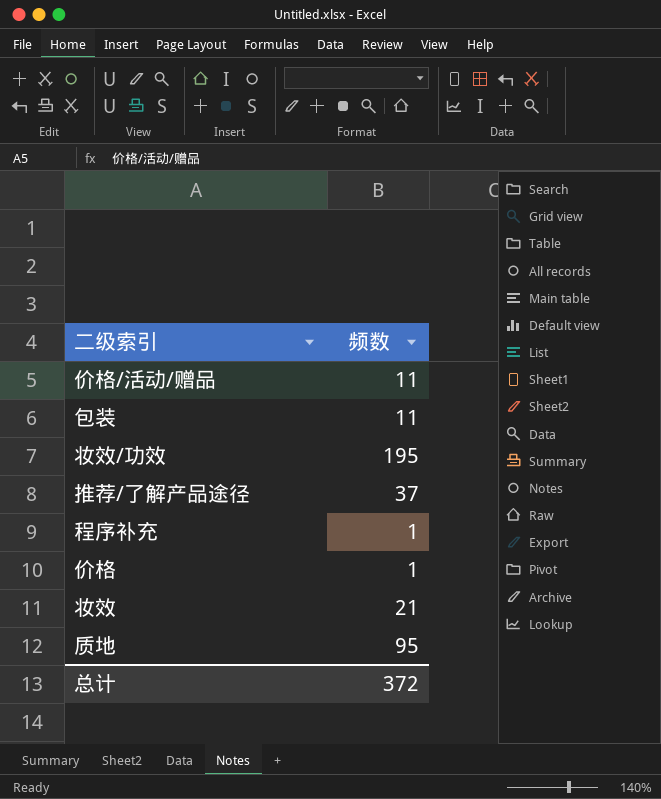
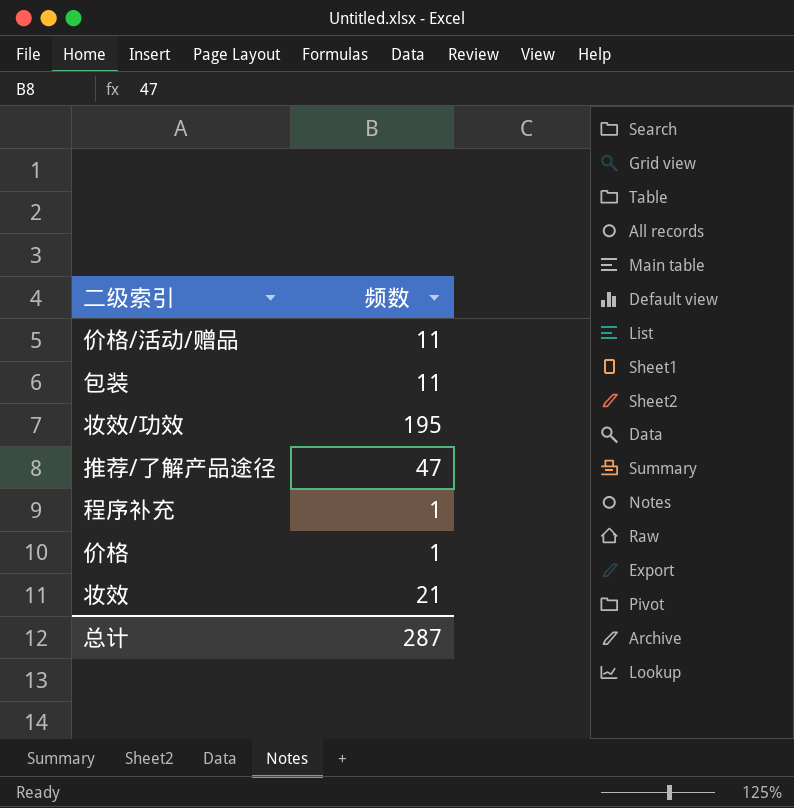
row 质地: 95 -> none
推荐/了解产品途径 | 频数: 37 -> 47
总计 | 频数: 372 -> 287

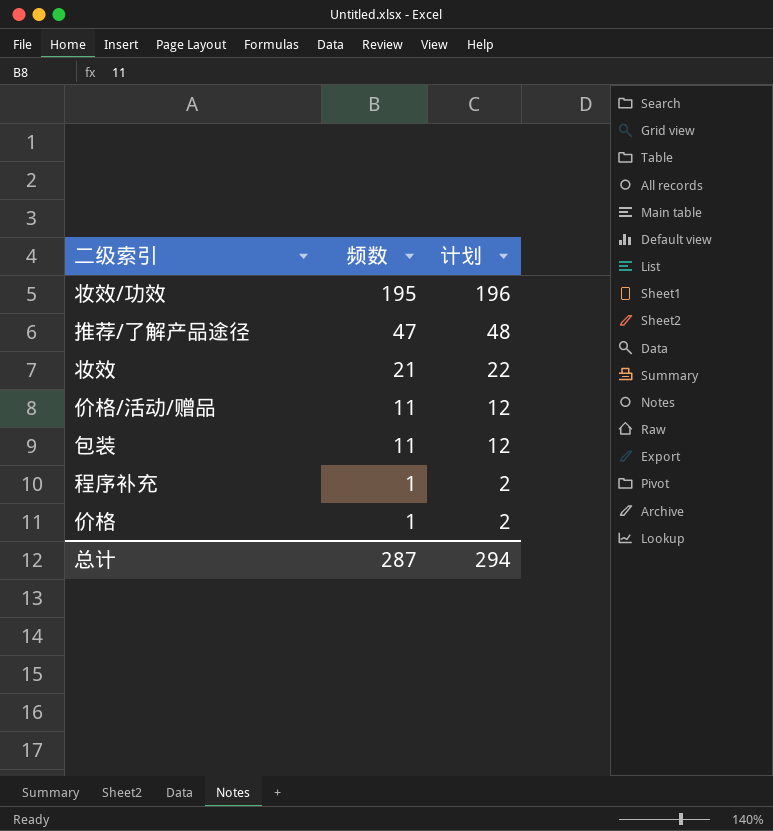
row order: none -> 频数 descending
column 计划 | formula: none -> [频数] + 1

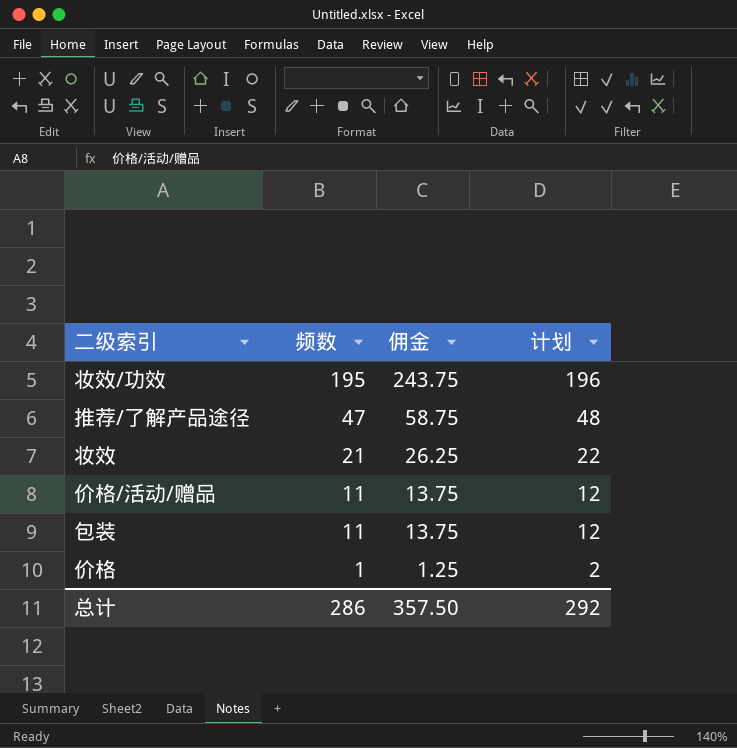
column 佣金 | formula: none -> [频数] * 1.25
row 程序补充: 1 | 2 -> none
总计 | 频数: 287 -> 286
总计 | 计划: 294 -> 292

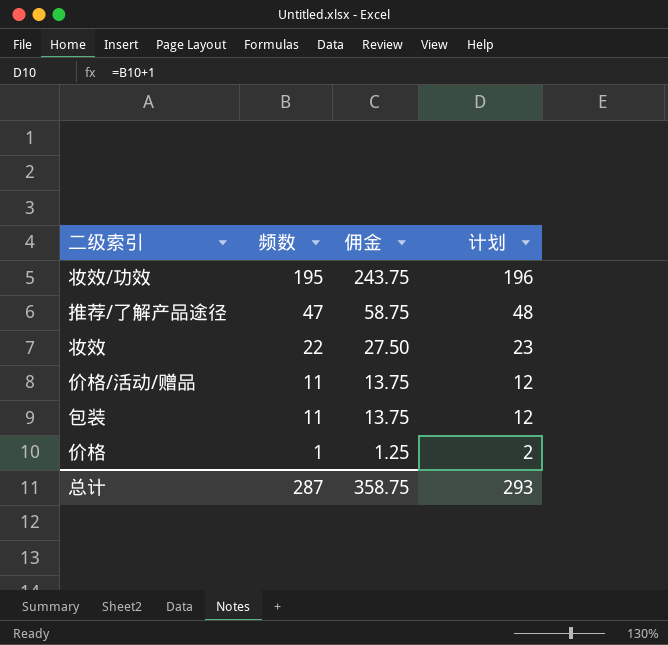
妆效 | 频数: 21 -> 22
妆效 | 佣金: 26.25 -> 27.50
妆效 | 计划: 22 -> 23
总计 | 频数: 286 -> 287
总计 | 佣金: 357.50 -> 358.75
总计 | 计划: 292 -> 293

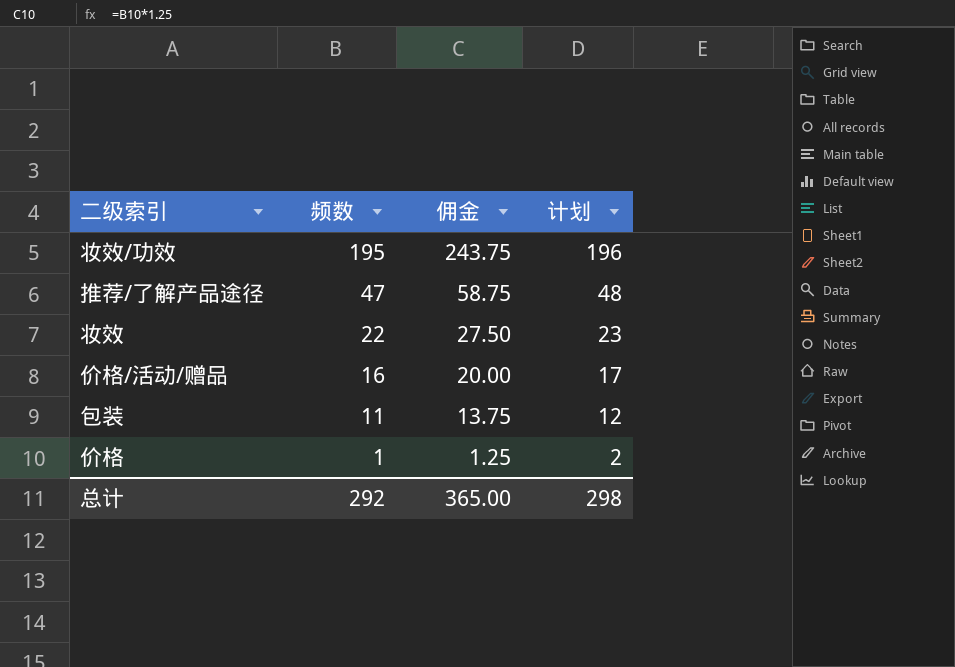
价格/活动/赠品 | 频数: 11 -> 16
价格/活动/赠品 | 佣金: 13.75 -> 20.00
价格/活动/赠品 | 计划: 12 -> 17
总计 | 频数: 287 -> 292
总计 | 佣金: 358.75 -> 365.00
总计 | 计划: 293 -> 298

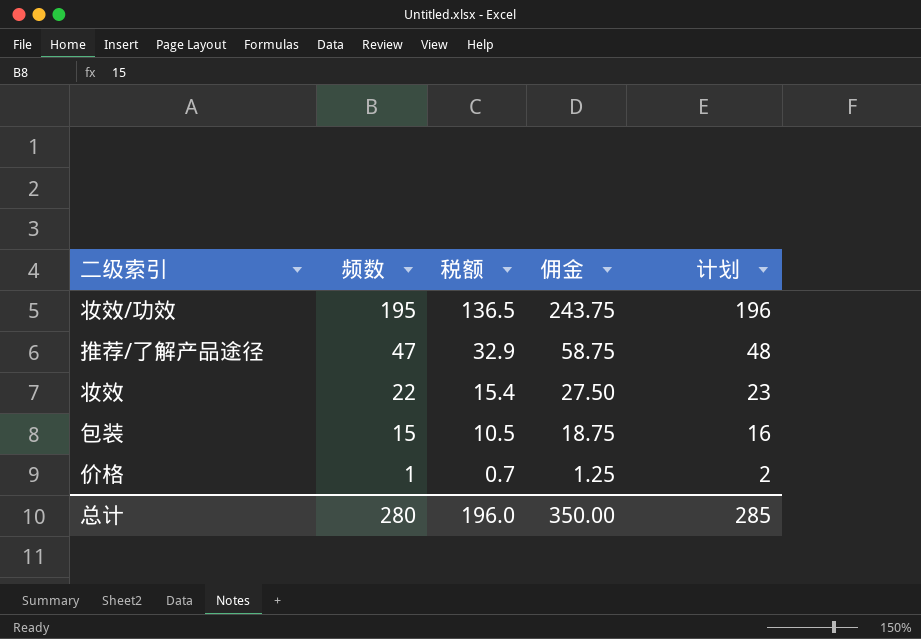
column 税额 | formula: none -> [频数] * 0.7
row 价格/活动/赠品: 16 | 20.00 | 17 -> none
包装 | 频数: 11 -> 15
包装 | 佣金: 13.75 -> 18.75
包装 | 计划: 12 -> 16
总计 | 频数: 292 -> 280
总计 | 佣金: 365.00 -> 350.00
总计 | 计划: 298 -> 285

